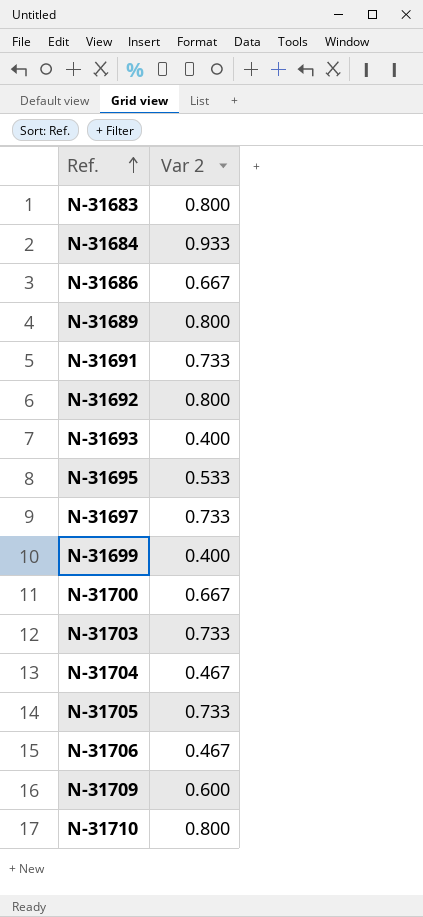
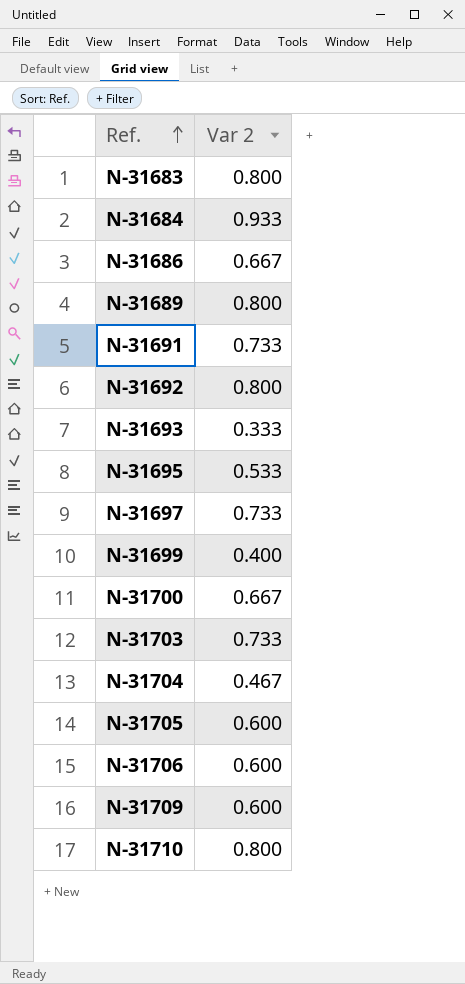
N-31693 | Var 2: 0.400 -> 0.333
N-31705 | Var 2: 0.733 -> 0.600
N-31706 | Var 2: 0.467 -> 0.600

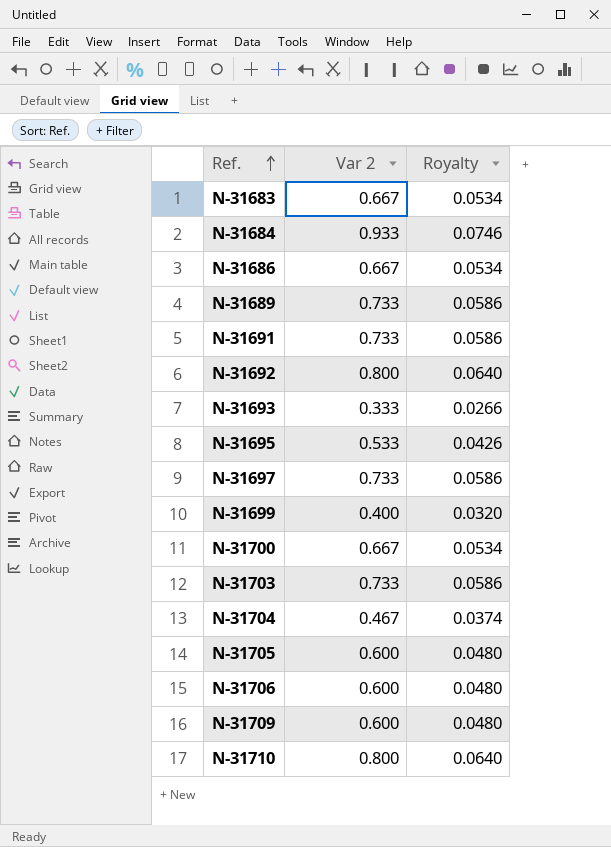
column Royalty | formula: none -> [Var 2] * 0.08
N-31683 | Var 2: 0.800 -> 0.667
N-31689 | Var 2: 0.800 -> 0.733

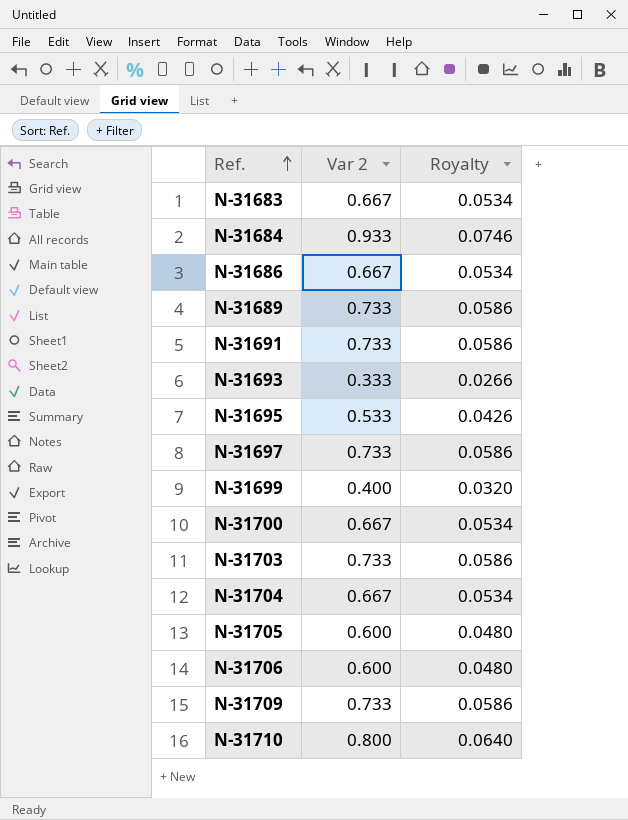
row N-31692: 0.800 | 0.0640 -> none
N-31704 | Var 2: 0.467 -> 0.667
N-31704 | Royalty: 0.0374 -> 0.0534
N-31709 | Var 2: 0.600 -> 0.733
N-31709 | Royalty: 0.0480 -> 0.0586

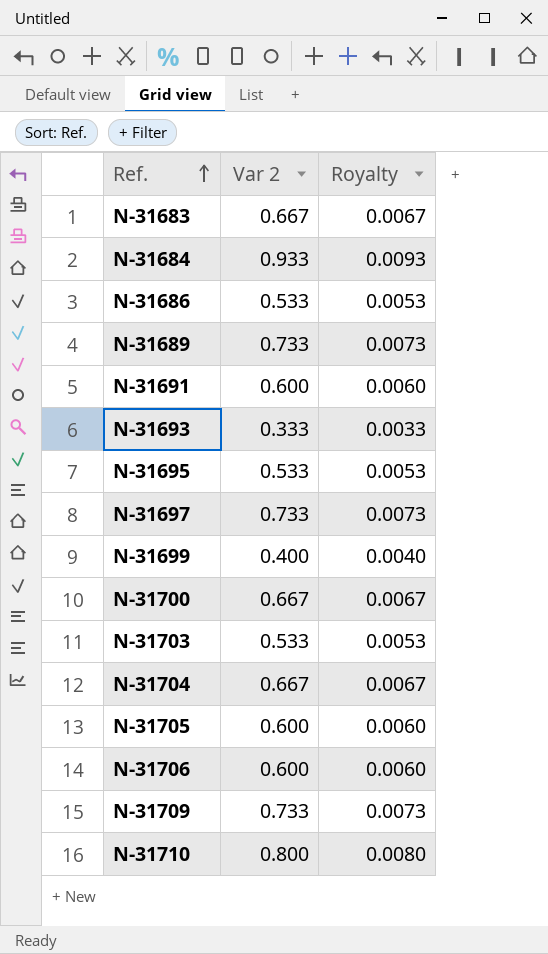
column Royalty | formula: [Var 2] * 0.08 -> [Var 2] * 0.01
N-31686 | Var 2: 0.667 -> 0.533
N-31691 | Var 2: 0.733 -> 0.600
N-31703 | Var 2: 0.733 -> 0.533

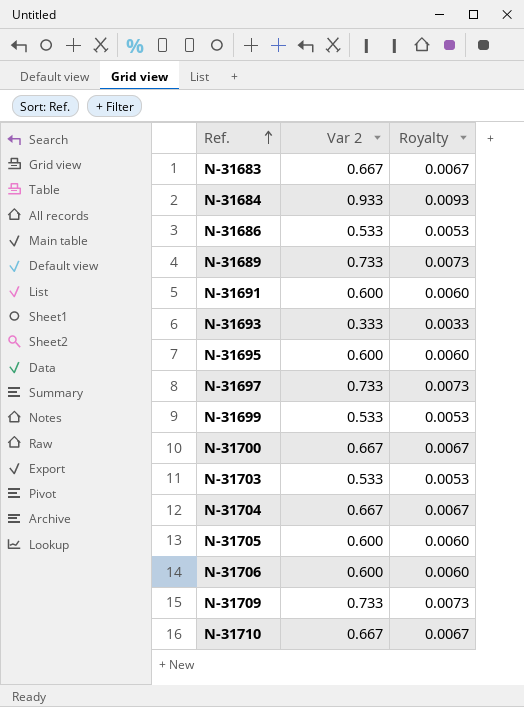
N-31695 | Var 2: 0.533 -> 0.600
N-31695 | Royalty: 0.0053 -> 0.0060
N-31699 | Var 2: 0.400 -> 0.533
N-31699 | Royalty: 0.0040 -> 0.0053
N-31710 | Var 2: 0.800 -> 0.667
N-31710 | Royalty: 0.0080 -> 0.0067

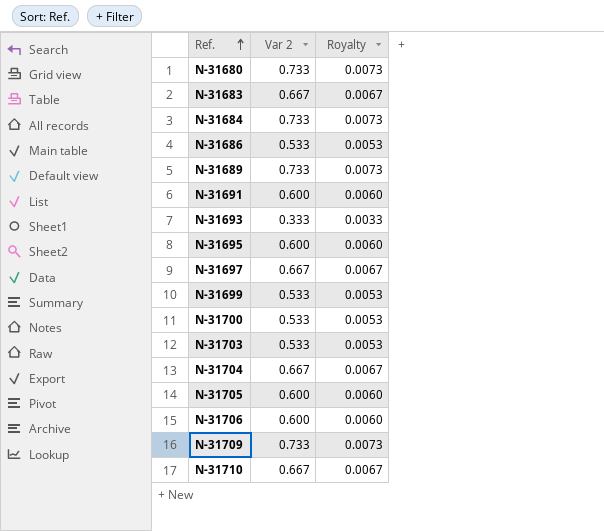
row N-31680: none -> 0.733 | 0.0073
N-31684 | Var 2: 0.933 -> 0.733
N-31684 | Royalty: 0.0093 -> 0.0073
N-31697 | Var 2: 0.733 -> 0.667
N-31697 | Royalty: 0.0073 -> 0.0067
N-31700 | Var 2: 0.667 -> 0.533
N-31700 | Royalty: 0.0067 -> 0.0053

